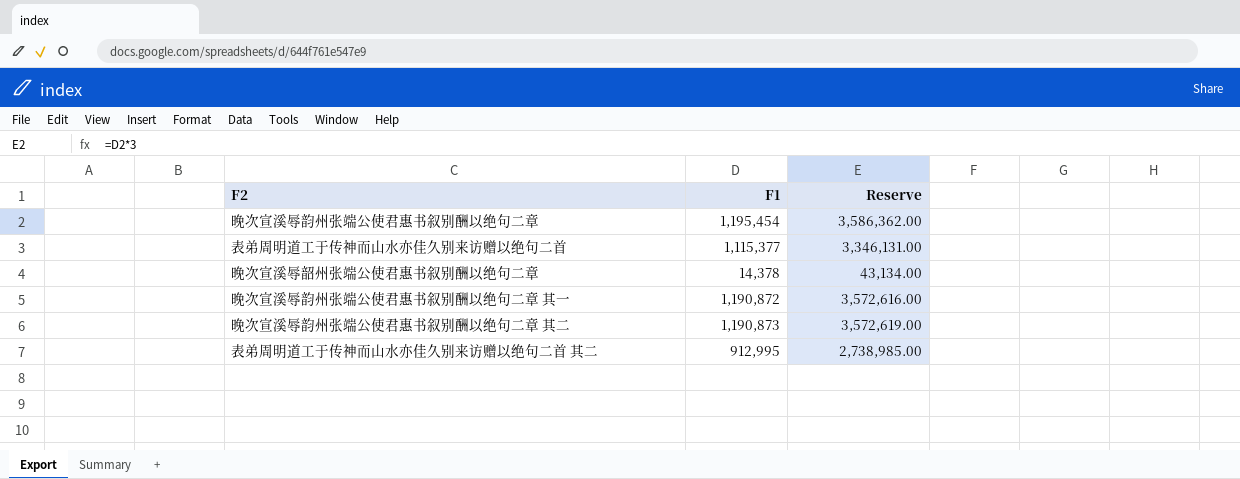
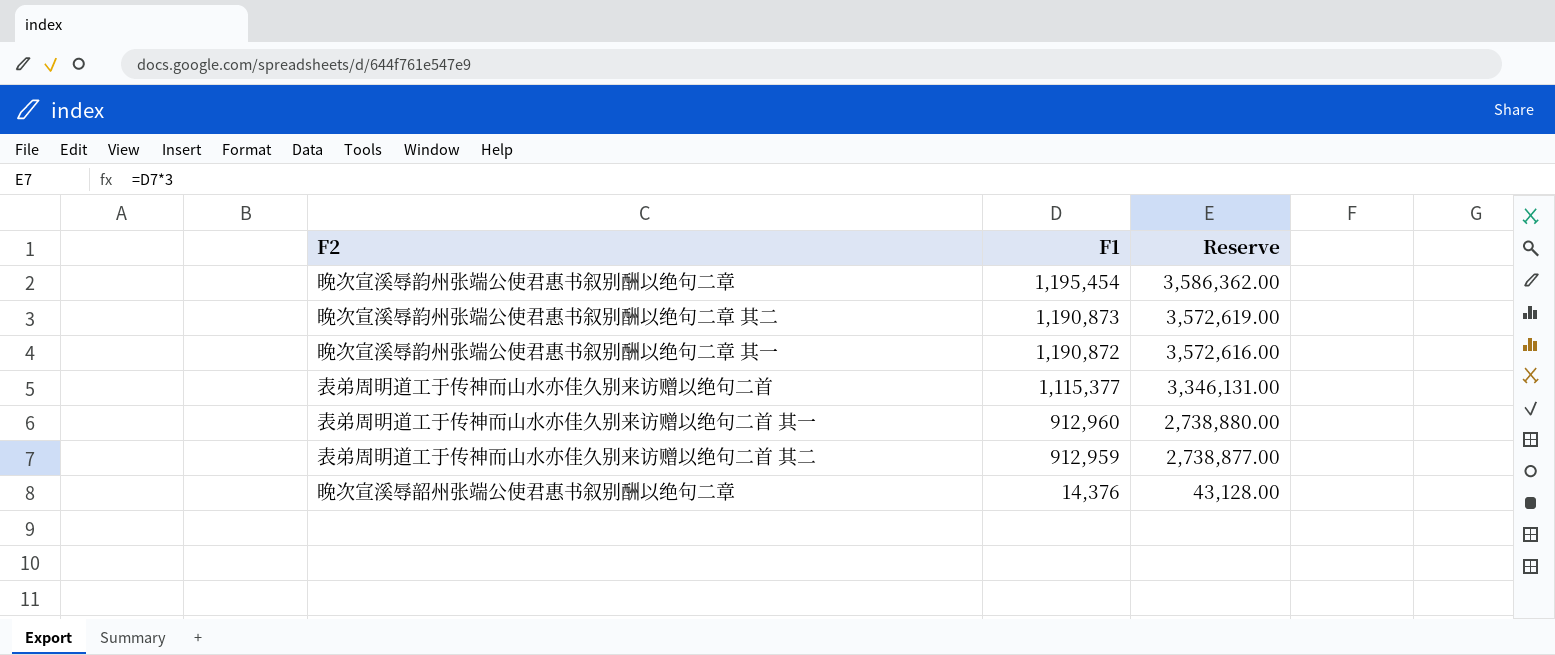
row order: none -> F1 descending
row 表弟周明道工于传神而山水亦佳久别来访赠以绝句二首 其一: none -> 912,960 | 2,738,880.00
表弟周明道工于传神而山水亦佳久别来访赠以绝句二首 其二 | F1: 912,995 -> 912,959
表弟周明道工于传神而山水亦佳久别来访赠以绝句二首 其二 | Reserve: 2,738,985.00 -> 2,738,877.00
晚次宣溪辱韶州张端公使君惠书叙别酬以绝句二章 | F1: 14,378 -> 14,376
晚次宣溪辱韶州张端公使君惠书叙别酬以绝句二章 | Reserve: 43,134.00 -> 43,128.00

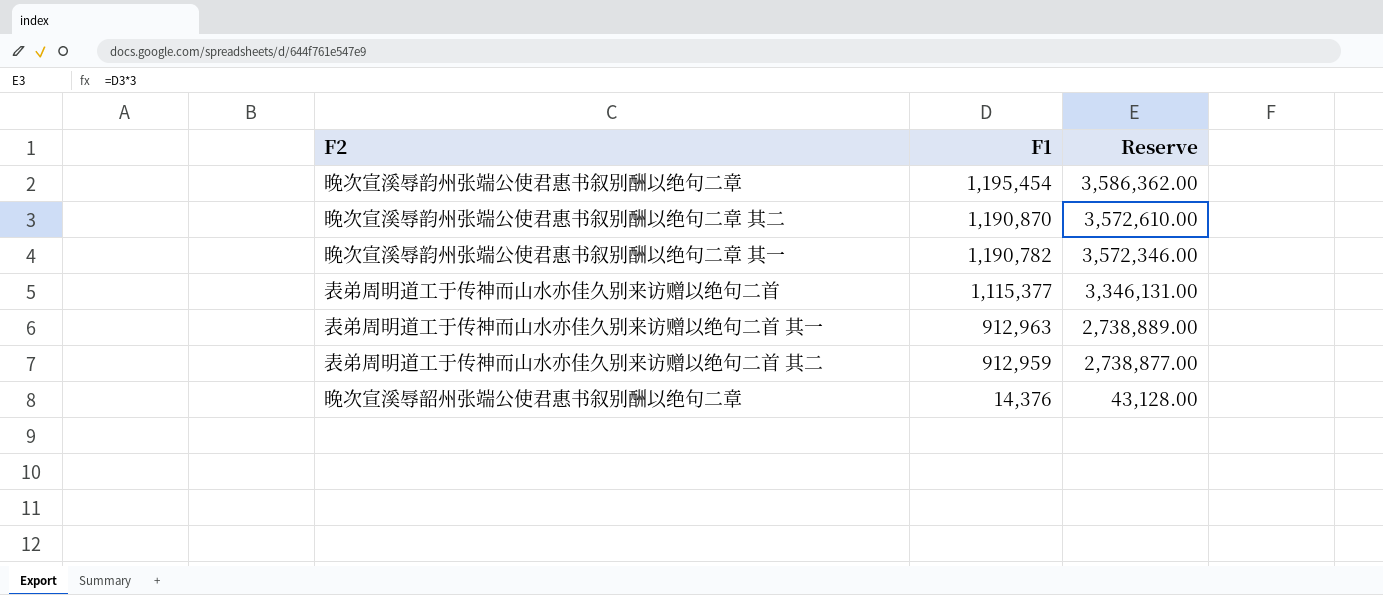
晚次宣溪辱韵州张端公使君惠书叙别酬以绝句二章 其二 | F1: 1,190,873 -> 1,190,870
晚次宣溪辱韵州张端公使君惠书叙别酬以绝句二章 其二 | Reserve: 3,572,619.00 -> 3,572,610.00
晚次宣溪辱韵州张端公使君惠书叙别酬以绝句二章 其一 | F1: 1,190,872 -> 1,190,782
晚次宣溪辱韵州张端公使君惠书叙别酬以绝句二章 其一 | Reserve: 3,572,616.00 -> 3,572,346.00
表弟周明道工于传神而山水亦佳久别来访赠以绝句二首 其一 | F1: 912,960 -> 912,963
表弟周明道工于传神而山水亦佳久别来访赠以绝句二首 其一 | Reserve: 2,738,880.00 -> 2,738,889.00

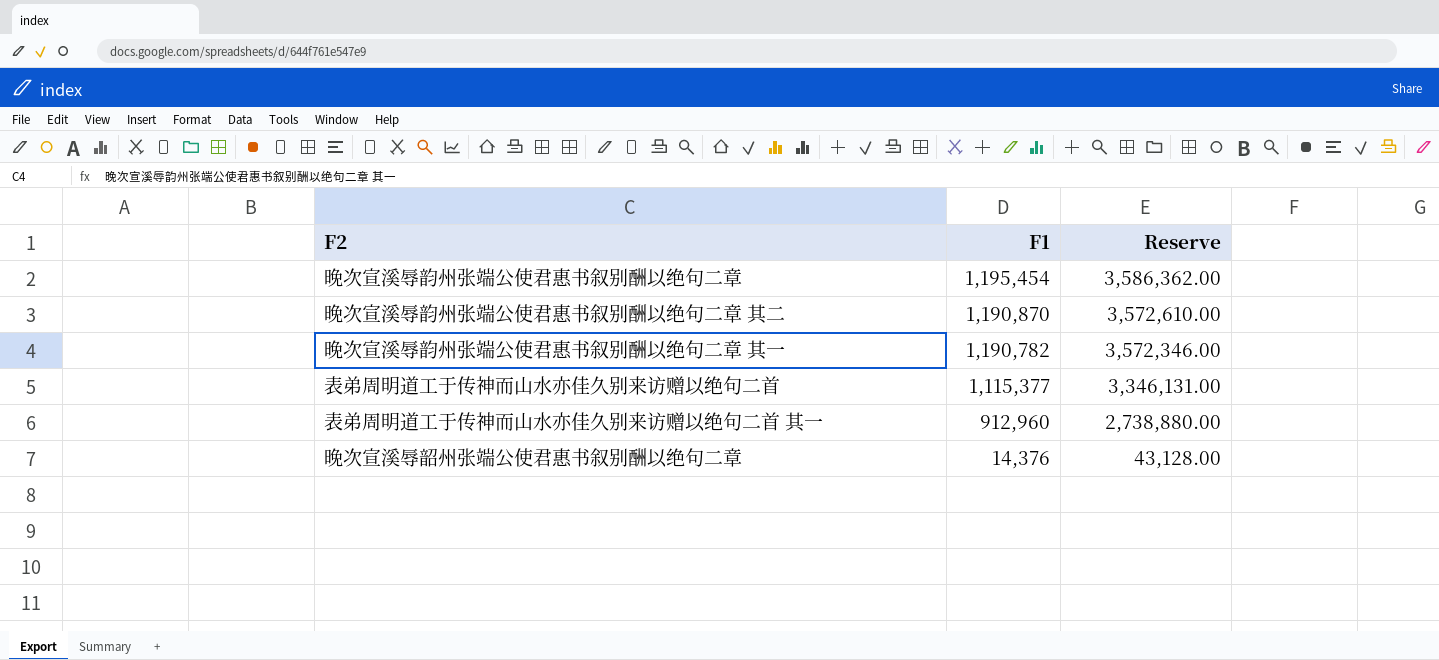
row 表弟周明道工于传神而山水亦佳久别来访赠以绝句二首 其二: 912,959 | 2,738,877.00 -> none
表弟周明道工于传神而山水亦佳久别来访赠以绝句二首 其一 | F1: 912,963 -> 912,960
表弟周明道工于传神而山水亦佳久别来访赠以绝句二首 其一 | Reserve: 2,738,889.00 -> 2,738,880.00

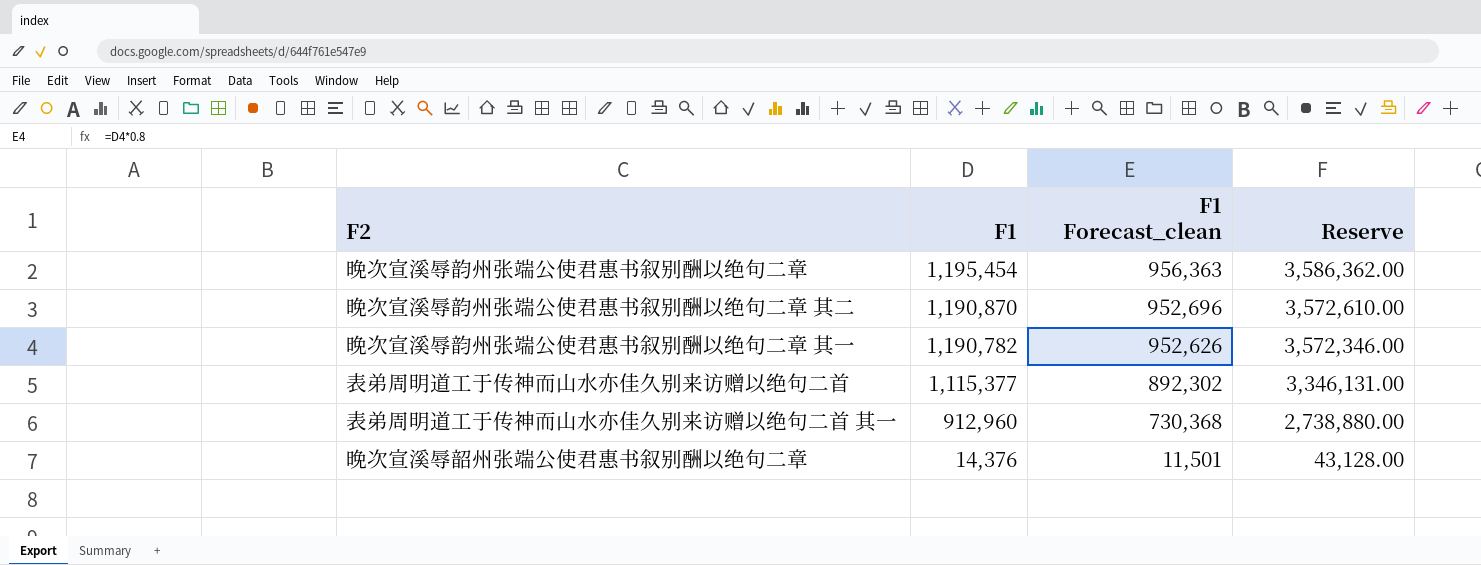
column F1 Forecast_clean | formula: none -> [F1] * 0.8

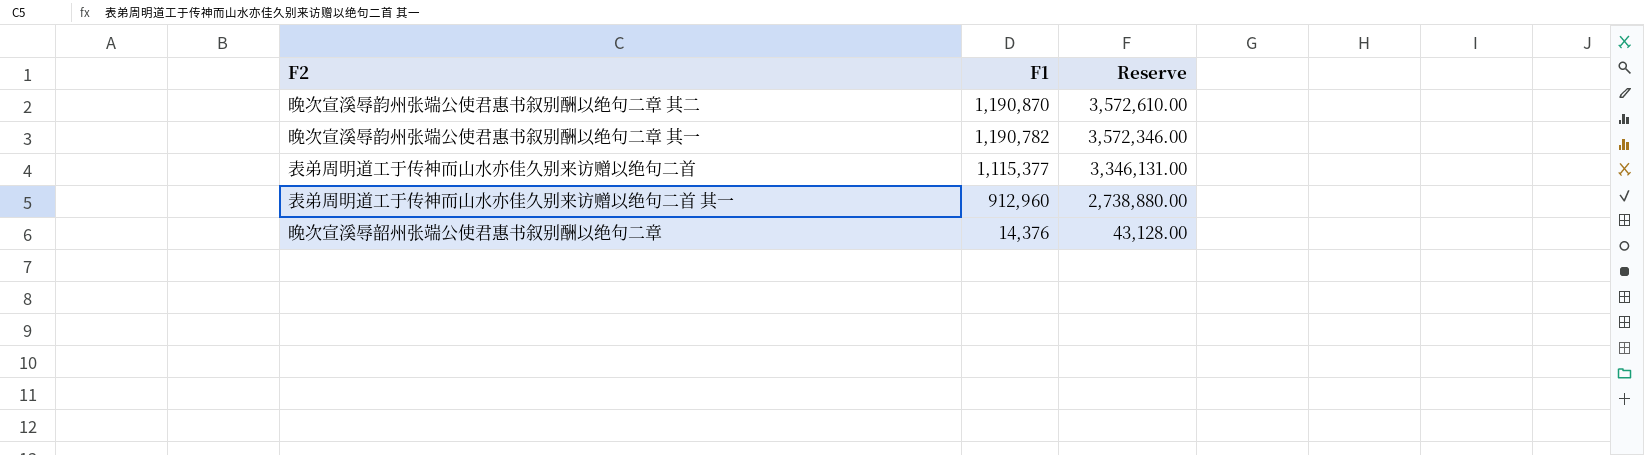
column F1 Forecast_clean | formula: [F1] * 0.8 -> none
row 晚次宣溪辱韵州张端公使君惠书叙别酬以绝句二章: 1,195,454 | 956,363 | 3,586,362.00 -> none

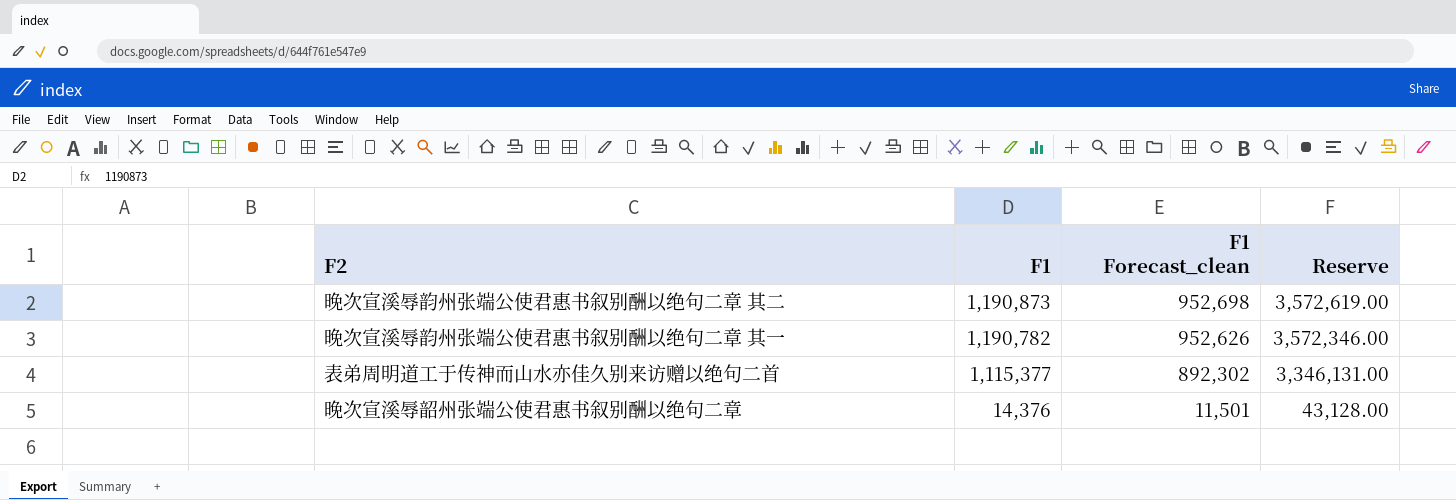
column F1 Forecast_clean | formula: none -> [F1] * 0.8
row 表弟周明道工于传神而山水亦佳久别来访赠以绝句二首 其一: 912,960 | 2,738,880.00 -> none
晚次宣溪辱韵州张端公使君惠书叙别酬以绝句二章 其二 | F1: 1,190,870 -> 1,190,873
晚次宣溪辱韵州张端公使君惠书叙别酬以绝句二章 其二 | Reserve: 3,572,610.00 -> 3,572,619.00

